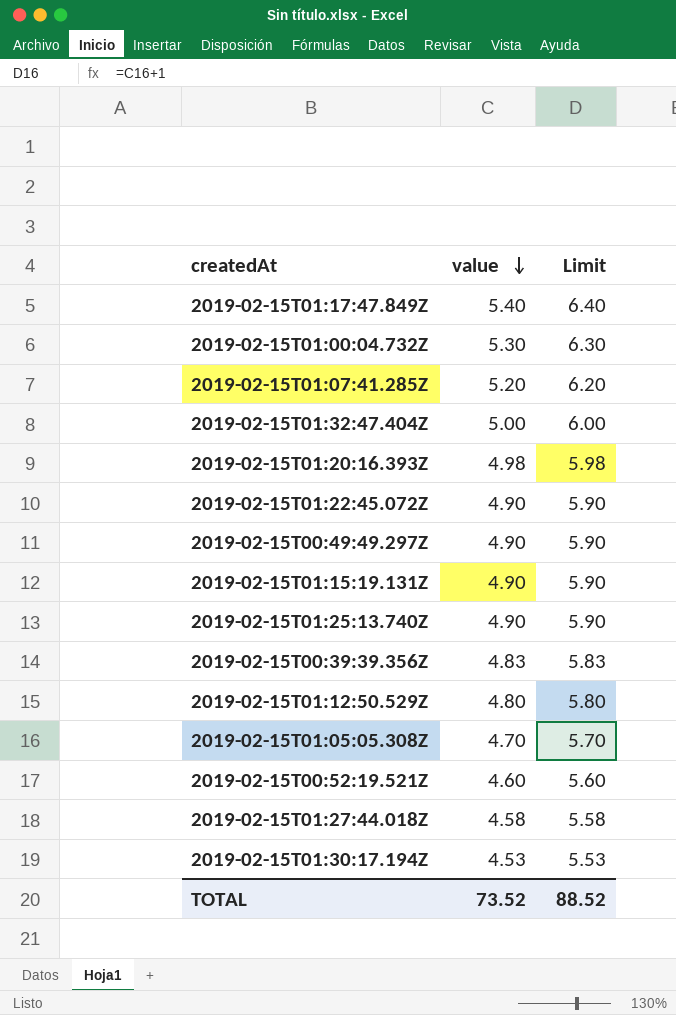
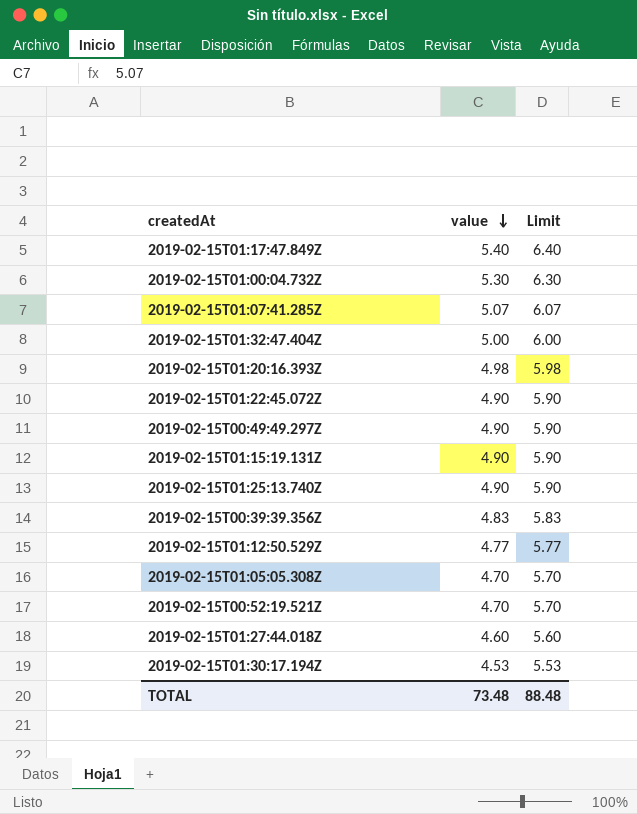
2019-02-15T01:07:41.285Z | value: 5.20 -> 5.07
2019-02-15T01:07:41.285Z | Limit: 6.20 -> 6.07
2019-02-15T01:12:50.529Z | value: 4.80 -> 4.77
2019-02-15T01:12:50.529Z | Limit: 5.80 -> 5.77
2019-02-15T00:52:19.521Z | value: 4.60 -> 4.70
2019-02-15T00:52:19.521Z | Limit: 5.60 -> 5.70
2019-02-15T01:27:44.018Z | value: 4.58 -> 4.60
2019-02-15T01:27:44.018Z | Limit: 5.58 -> 5.60
TOTAL | value: 73.52 -> 73.48
TOTAL | Limit: 88.52 -> 88.48

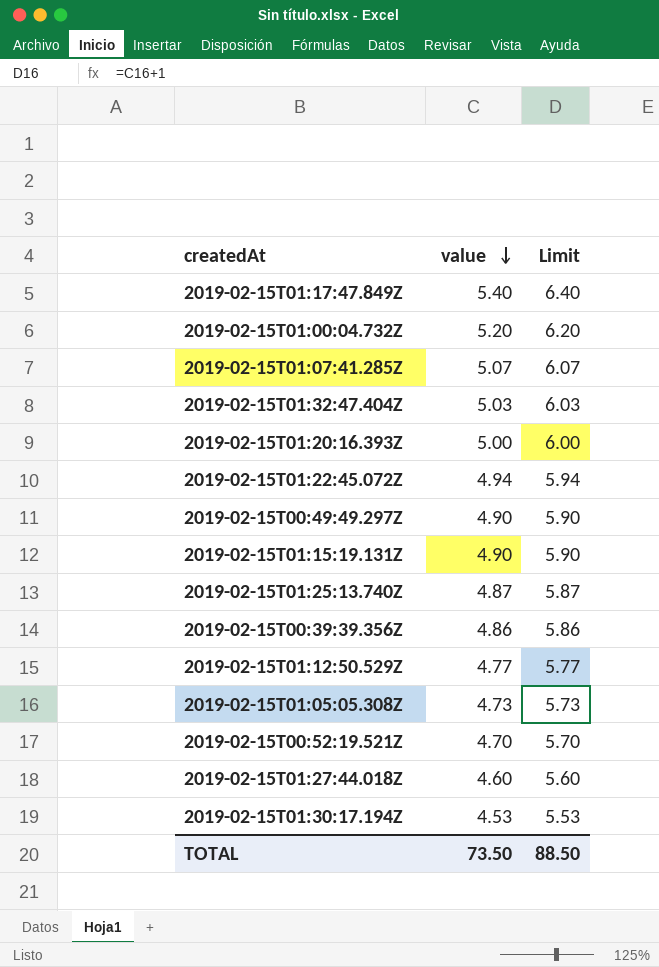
2019-02-15T01:00:04.732Z | value: 5.30 -> 5.20
2019-02-15T01:00:04.732Z | Limit: 6.30 -> 6.20
2019-02-15T01:32:47.404Z | value: 5.00 -> 5.03
2019-02-15T01:32:47.404Z | Limit: 6.00 -> 6.03
2019-02-15T01:20:16.393Z | value: 4.98 -> 5.00
2019-02-15T01:20:16.393Z | Limit: 5.98 -> 6.00
2019-02-15T01:22:45.072Z | value: 4.90 -> 4.94
2019-02-15T01:22:45.072Z | Limit: 5.90 -> 5.94
2019-02-15T01:25:13.740Z | value: 4.90 -> 4.87
2019-02-15T01:25:13.740Z | Limit: 5.90 -> 5.87
2019-02-15T00:39:39.356Z | value: 4.83 -> 4.86
2019-02-15T00:39:39.356Z | Limit: 5.83 -> 5.86
2019-02-15T01:05:05.308Z | value: 4.70 -> 4.73
2019-02-15T01:05:05.308Z | Limit: 5.70 -> 5.73
TOTAL | value: 73.48 -> 73.50
TOTAL | Limit: 88.48 -> 88.50

